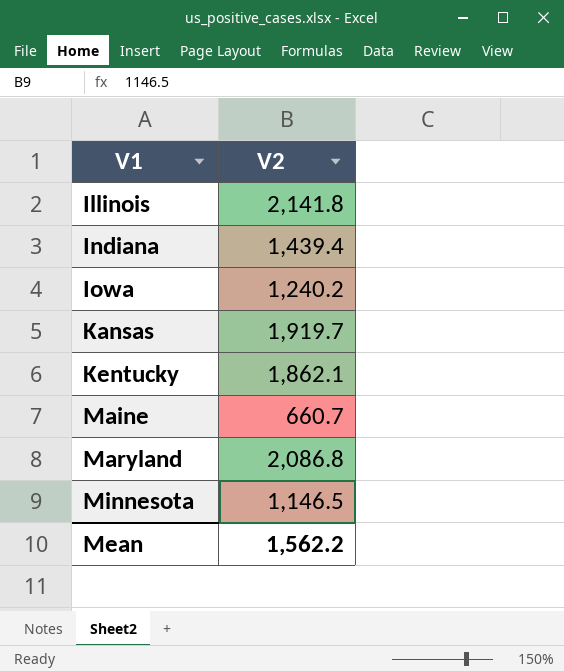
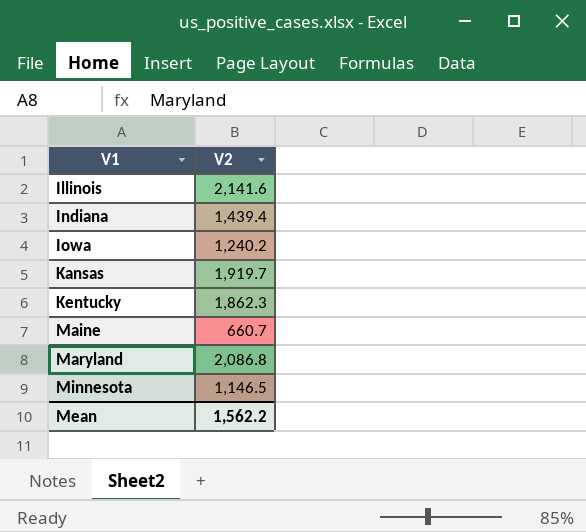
Illinois | V2: 2,141.8 -> 2,141.6
Kentucky | V2: 1,862.1 -> 1,862.3

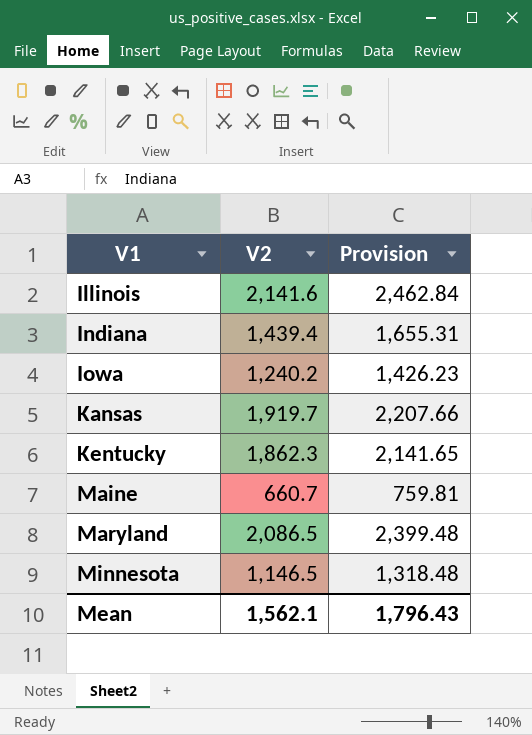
column Provision | formula: none -> [V2] * 1.15
Maryland | V2: 2,086.8 -> 2,086.5
Mean | V2: 1,562.2 -> 1,562.1

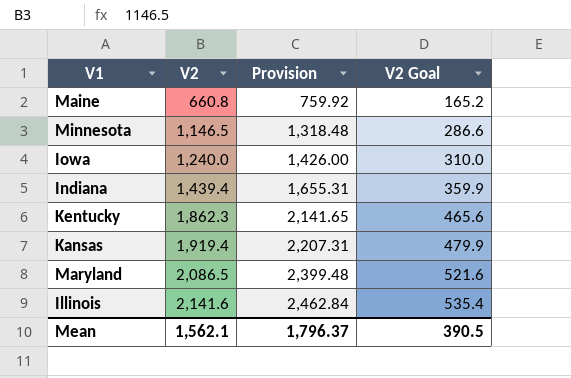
row order: V1 ascending -> V2 ascending
column V2 Goal | formula: none -> [V2] * 0.25
Maine | V2: 660.7 -> 660.8
Maine | Provision: 759.81 -> 759.92
Iowa | V2: 1,240.2 -> 1,240.0
Iowa | Provision: 1,426.23 -> 1,426.00
Kansas | V2: 1,919.7 -> 1,919.4
Kansas | Provision: 2,207.66 -> 2,207.31
Mean | Provision: 1,796.43 -> 1,796.37

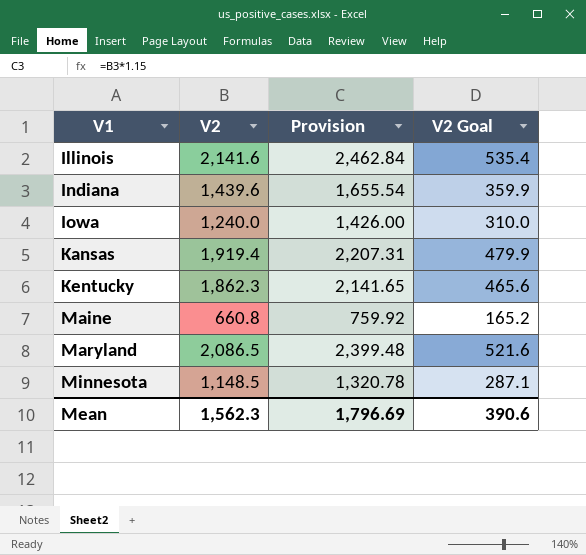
row order: V2 ascending -> V1 ascending
Indiana | V2: 1,439.4 -> 1,439.6
Indiana | Provision: 1,655.31 -> 1,655.54
Minnesota | V2: 1,146.5 -> 1,148.5
Minnesota | Provision: 1,318.48 -> 1,320.78
Minnesota | V2 Goal: 286.6 -> 287.1
Mean | V2: 1,562.1 -> 1,562.3
Mean | Provision: 1,796.37 -> 1,796.69
Mean | V2 Goal: 390.5 -> 390.6

